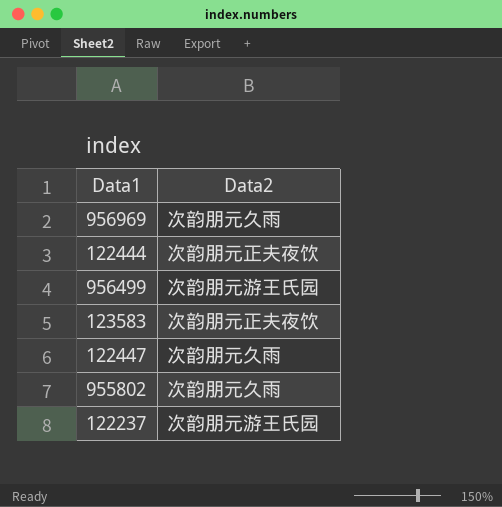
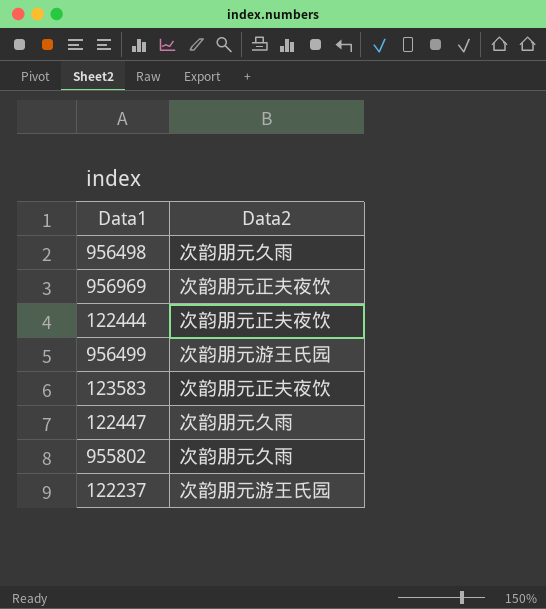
row 956498: none -> 次韵朋元久雨
956969 | Data2: 次韵朋元久雨 -> 次韵朋元正夫夜饮

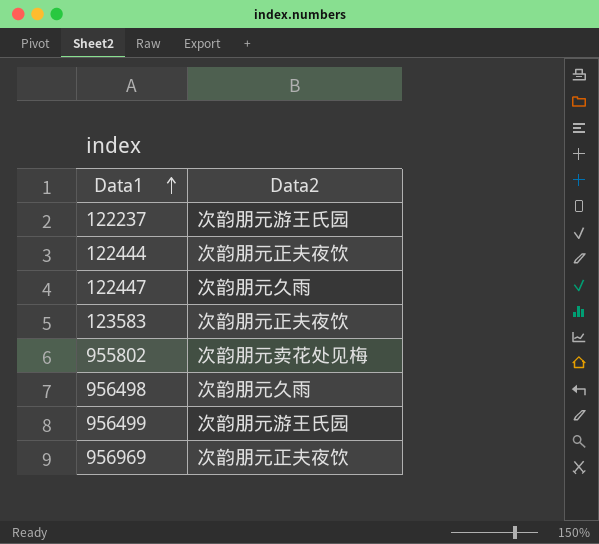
row order: none -> Data1 ascending
955802 | Data2: 次韵朋元久雨 -> 次韵朋元卖花处见梅

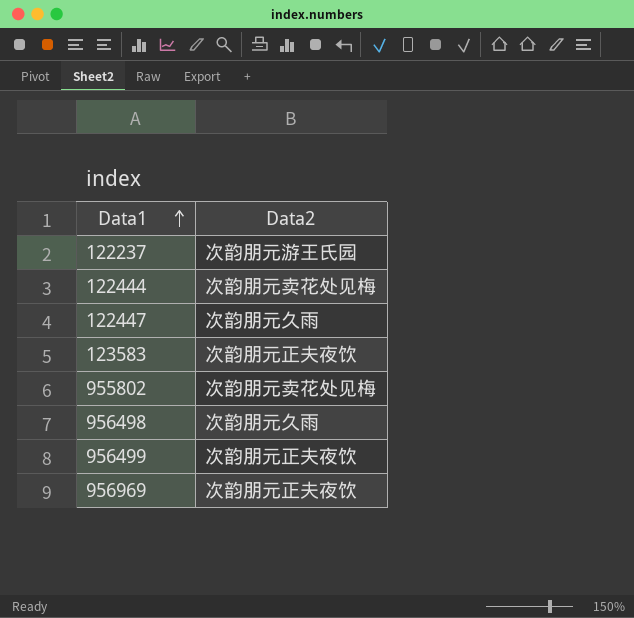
122444 | Data2: 次韵朋元正夫夜饮 -> 次韵朋元卖花处见梅
956499 | Data2: 次韵朋元游王氏园 -> 次韵朋元正夫夜饮

